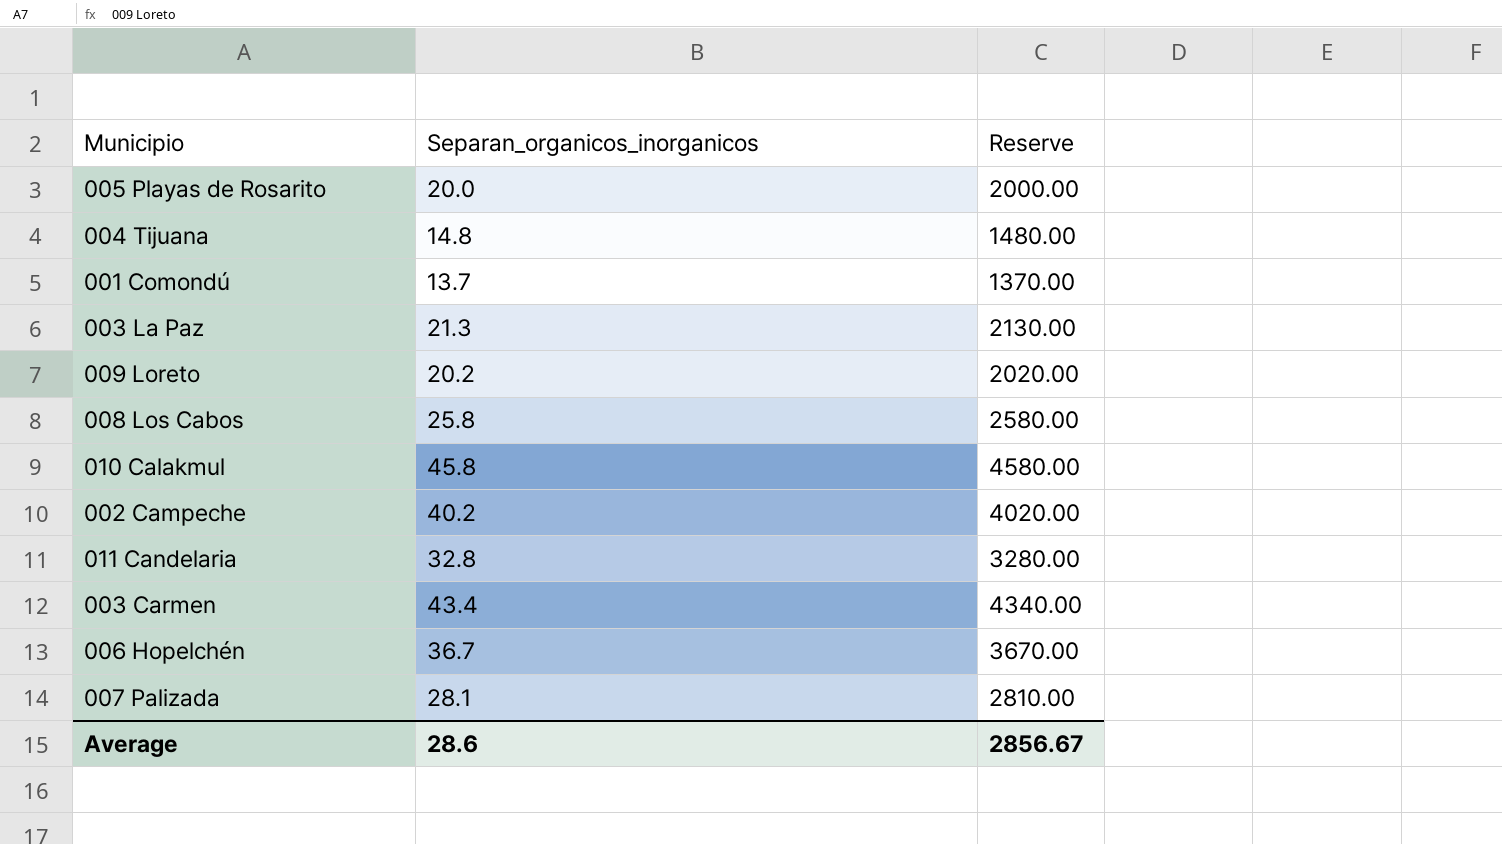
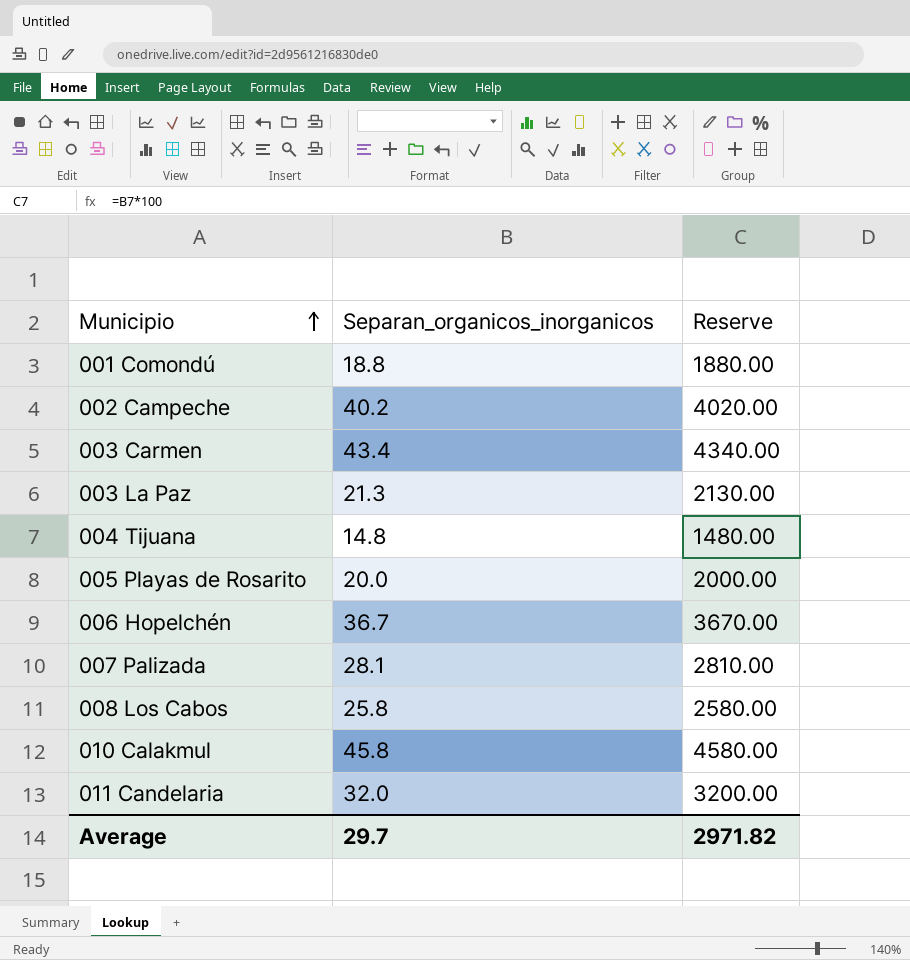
row order: none -> Municipio ascending
row 009 Loreto: 20.2 | 2020.00 -> none
001 Comondú | Separan_organicos_inorganicos: 13.7 -> 18.8
001 Comondú | Reserve: 1370.00 -> 1880.00
011 Candelaria | Separan_organicos_inorganicos: 32.8 -> 32.0
011 Candelaria | Reserve: 3280.00 -> 3200.00
Average | Separan_organicos_inorganicos: 28.6 -> 29.7
Average | Reserve: 2856.67 -> 2971.82

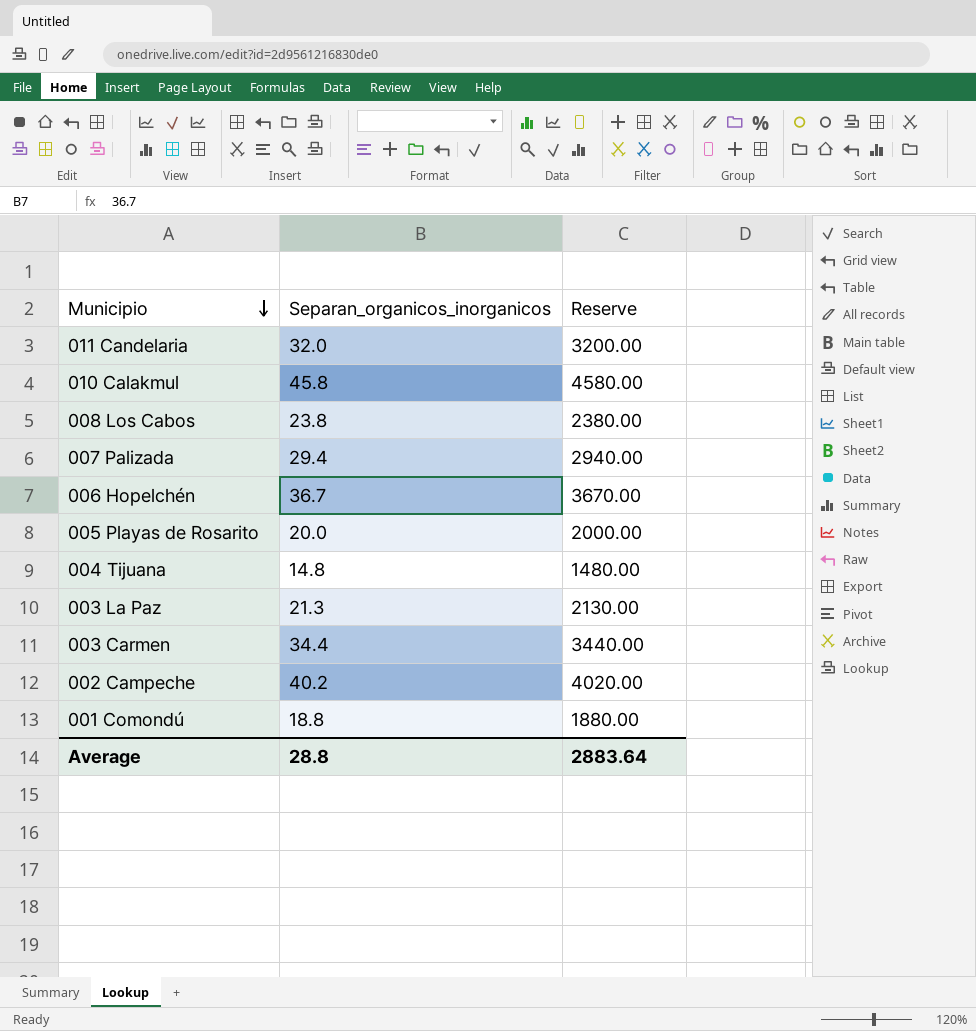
row order: Municipio ascending -> Municipio descending
008 Los Cabos | Separan_organicos_inorganicos: 25.8 -> 23.8
008 Los Cabos | Reserve: 2580.00 -> 2380.00
007 Palizada | Separan_organicos_inorganicos: 28.1 -> 29.4
007 Palizada | Reserve: 2810.00 -> 2940.00
003 Carmen | Separan_organicos_inorganicos: 43.4 -> 34.4
003 Carmen | Reserve: 4340.00 -> 3440.00
Average | Separan_organicos_inorganicos: 29.7 -> 28.8
Average | Reserve: 2971.82 -> 2883.64

